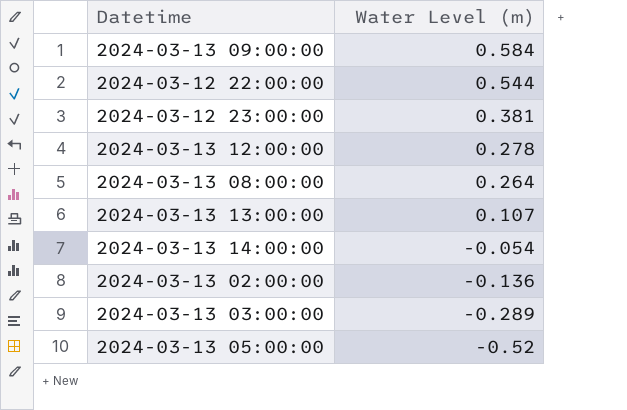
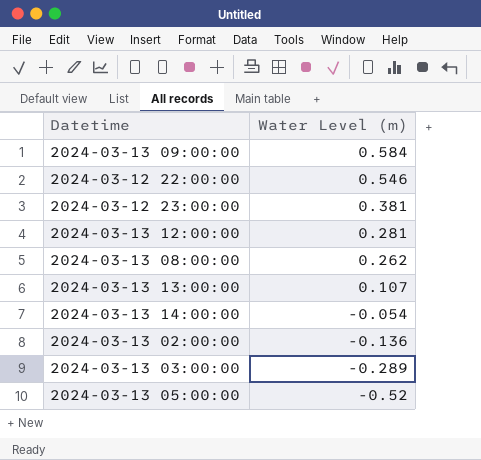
2024-03-12 22:00:00 | Water Level (m): 0.544 -> 0.546
2024-03-13 12:00:00 | Water Level (m): 0.278 -> 0.281
2024-03-13 08:00:00 | Water Level (m): 0.264 -> 0.262

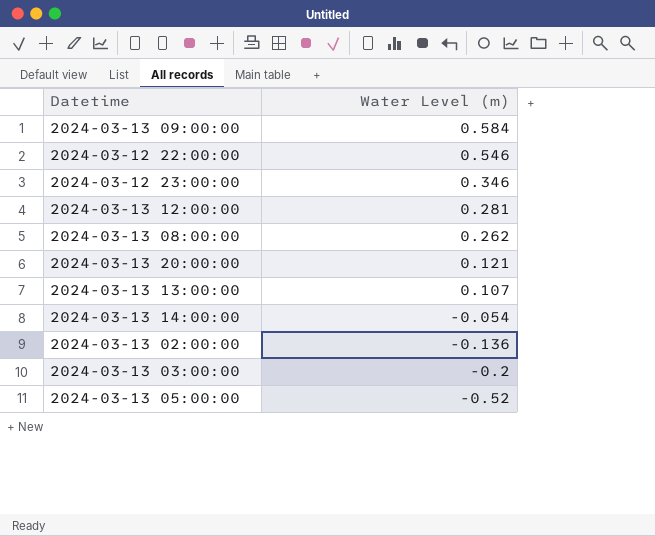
2024-03-12 23:00:00 | Water Level (m): 0.381 -> 0.346
row 2024-03-13 20:00:00: none -> 0.121
2024-03-13 03:00:00 | Water Level (m): -0.289 -> -0.2

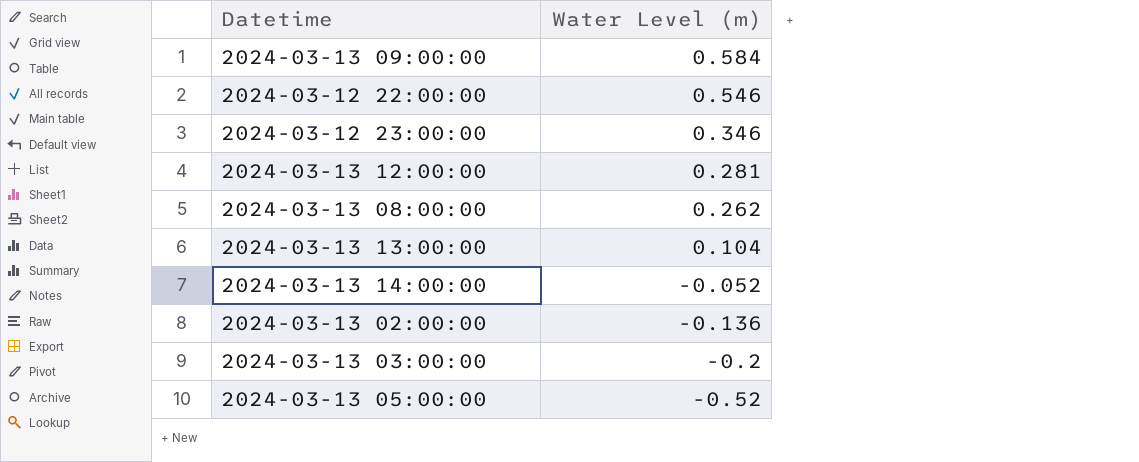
row 2024-03-13 20:00:00: 0.121 -> none
2024-03-13 13:00:00 | Water Level (m): 0.107 -> 0.104
2024-03-13 14:00:00 | Water Level (m): -0.054 -> -0.052

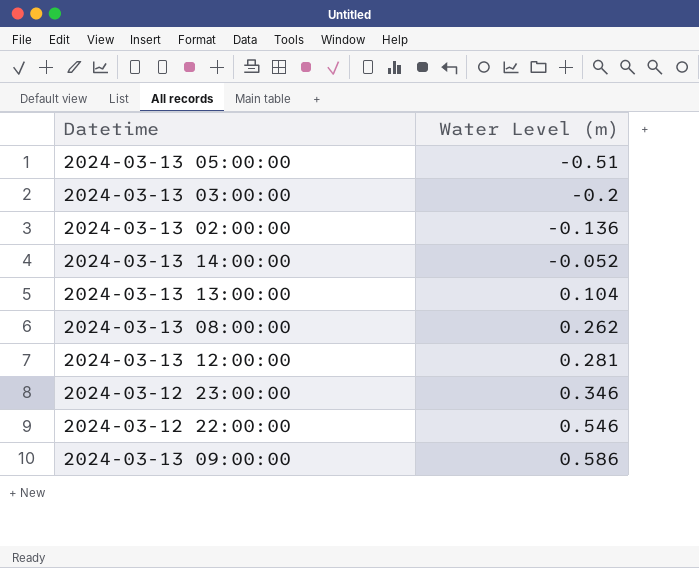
row order: Water Level (m) descending -> Water Level (m) ascending
2024-03-13 05:00:00 | Water Level (m): -0.52 -> -0.51
2024-03-13 09:00:00 | Water Level (m): 0.584 -> 0.586

